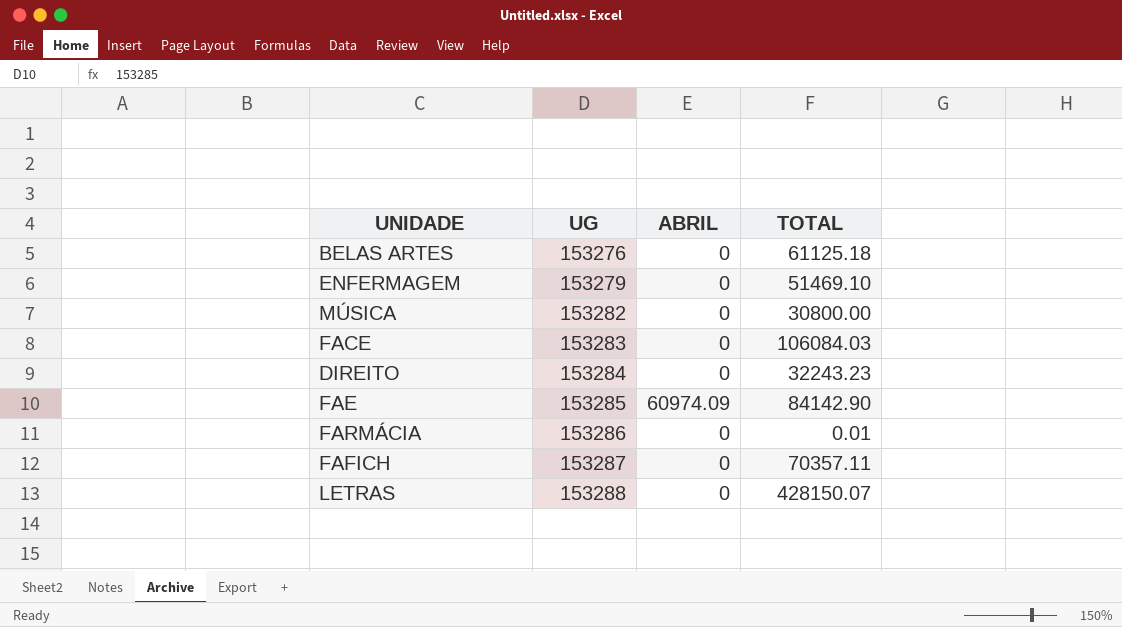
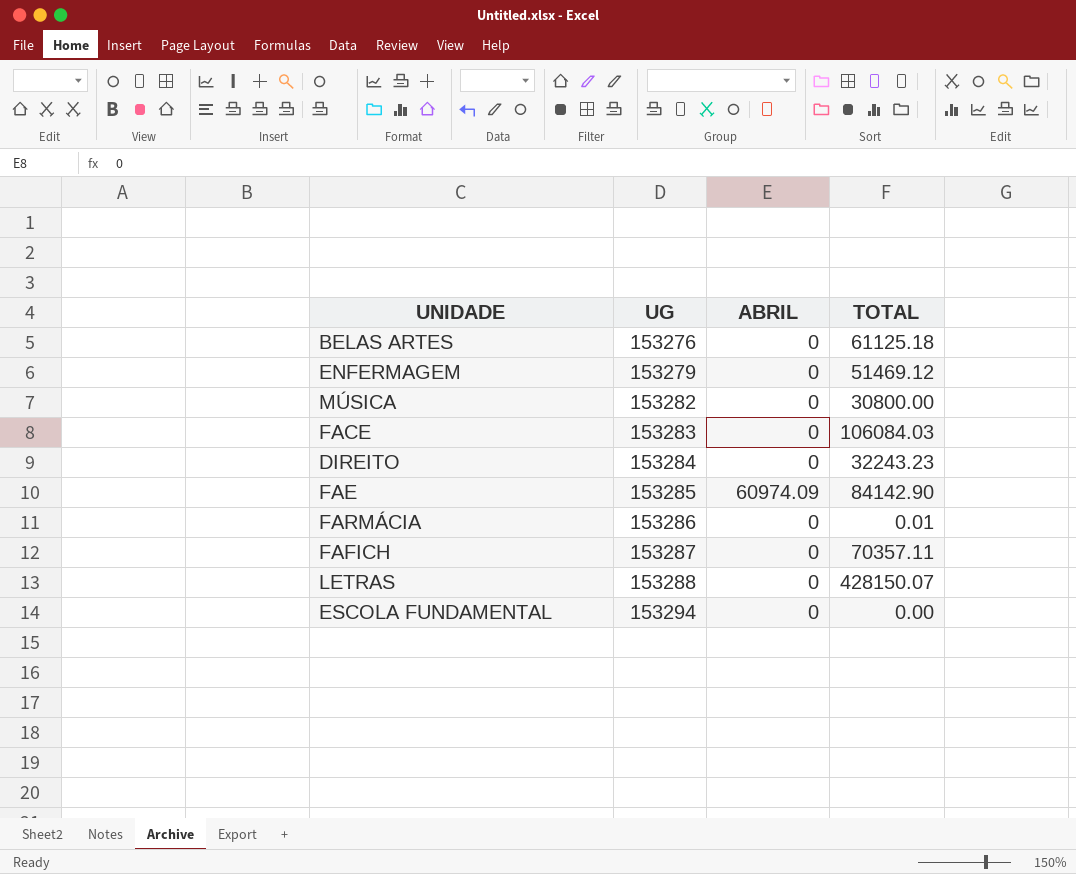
ENFERMAGEM | TOTAL: 51469.10 -> 51469.12
row ESCOLA FUNDAMENTAL: none -> 153294 | 0 | 0.00

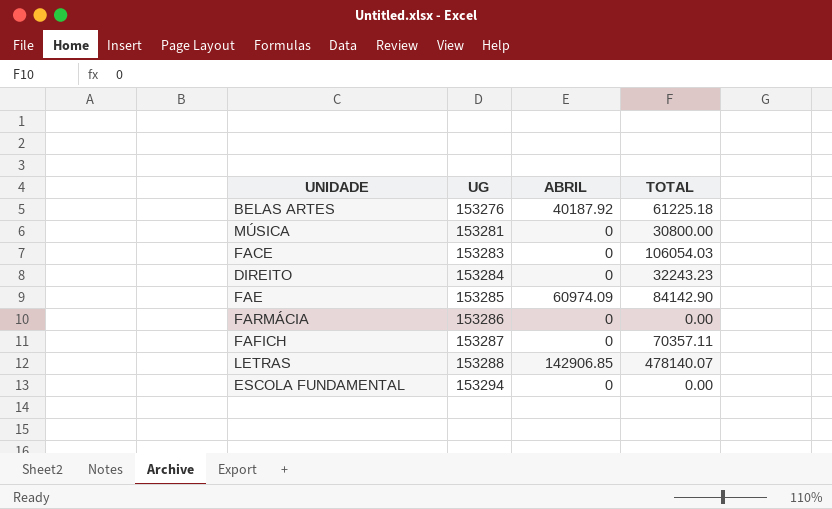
row ENFERMAGEM: 153279 | 0 | 51469.12 -> none
BELAS ARTES | ABRIL: 0 -> 40187.92
BELAS ARTES | TOTAL: 61125.18 -> 61225.18
MÚSICA | UG: 153282 -> 153281
FACE | TOTAL: 106084.03 -> 106054.03
FARMÁCIA | TOTAL: 0.01 -> 0.00
LETRAS | ABRIL: 0 -> 142906.85
LETRAS | TOTAL: 428150.07 -> 478140.07

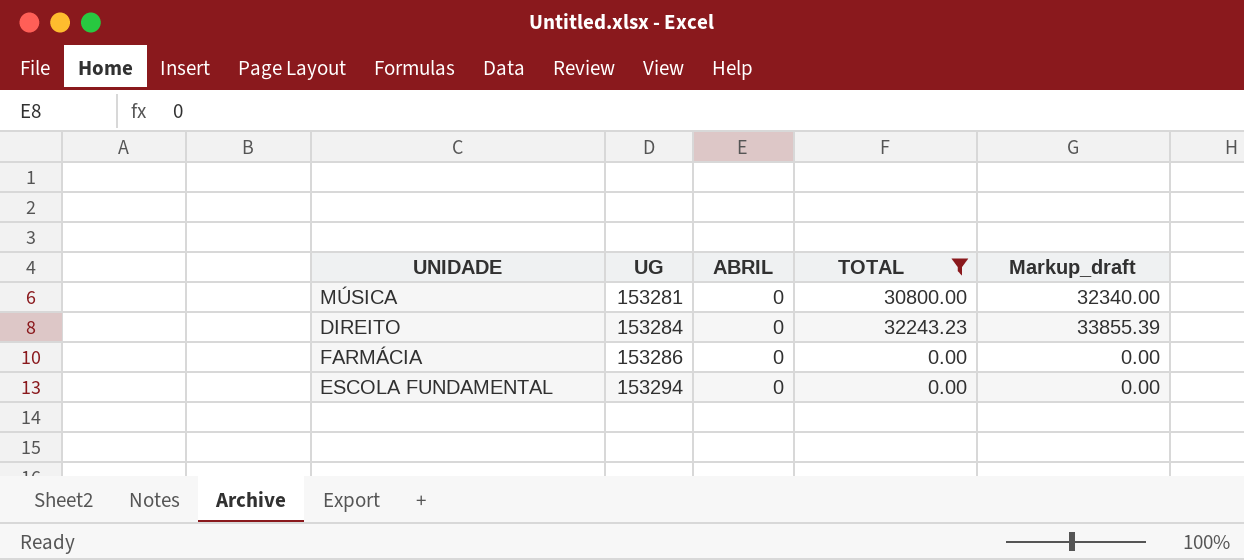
filter: none -> TOTAL <= 32243.23
column Markup_draft | formula: none -> [TOTAL] * 1.05

